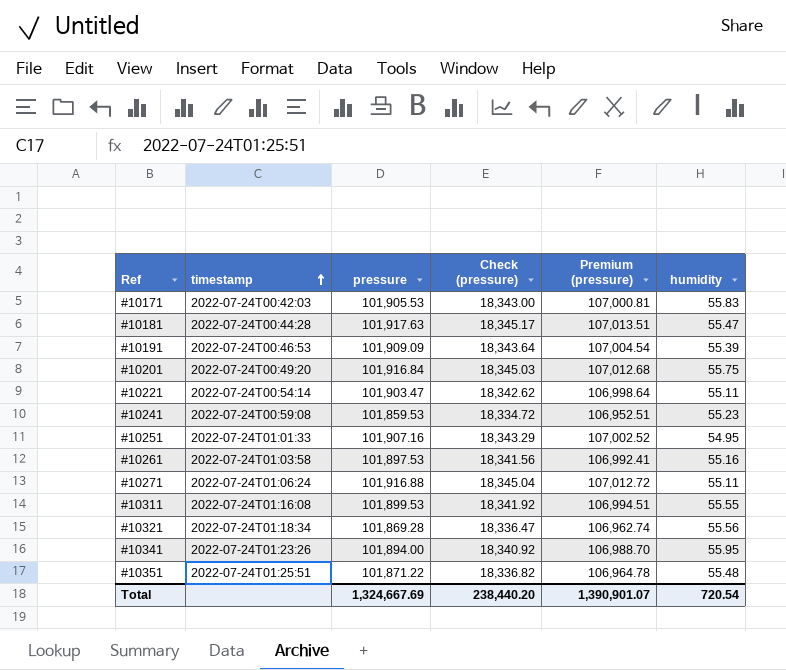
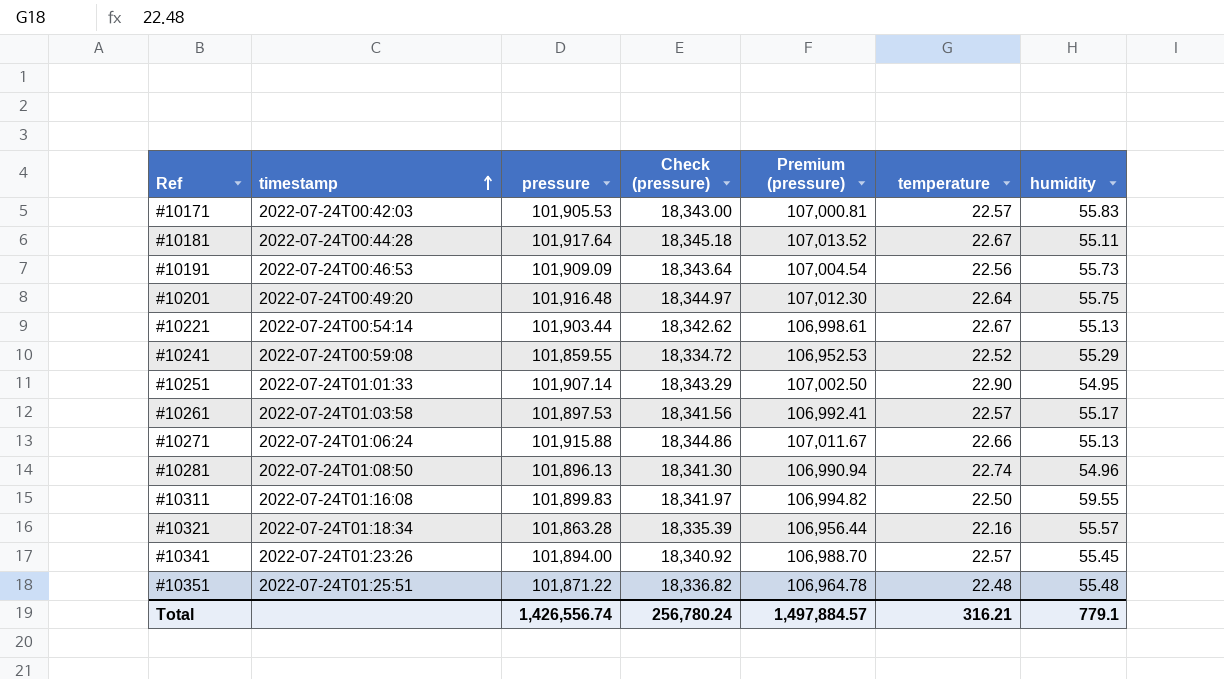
column temperature | position: none -> 6
#10181 | pressure: 101,917.63 -> 101,917.64
#10181 | Check (pressure): 18,345.17 -> 18,345.18
#10181 | Premium (pressure): 107,013.51 -> 107,013.52
#10181 | humidity: 55.47 -> 55.11
#10191 | humidity: 55.39 -> 55.73
#10201 | pressure: 101,916.84 -> 101,916.48
#10201 | Check (pressure): 18,345.03 -> 18,344.97
#10201 | Premium (pressure): 107,012.68 -> 107,012.30
#10221 | pressure: 101,903.47 -> 101,903.44
#10221 | Premium (pressure): 106,998.64 -> 106,998.61
#10221 | humidity: 55.11 -> 55.13
#10241 | pressure: 101,859.53 -> 101,859.55
#10241 | Premium (pressure): 106,952.51 -> 106,952.53
#10241 | humidity: 55.23 -> 55.29
#10251 | pressure: 101,907.16 -> 101,907.14
#10251 | Premium (pressure): 107,002.52 -> 107,002.50
#10261 | humidity: 55.16 -> 55.17
#10271 | pressure: 101,916.88 -> 101,915.88
#10271 | Check (pressure): 18,345.04 -> 18,344.86
#10271 | Premium (pressure): 107,012.72 -> 107,011.67
#10271 | humidity: 55.11 -> 55.13
row #10281: none -> 2022-07-24T01:08:50 | 101,896.13 | 18,341.30 | 106,990.94 | 22.74 | 54.96
#10311 | pressure: 101,899.53 -> 101,899.83
#10311 | Check (pressure): 18,341.92 -> 18,341.97
#10311 | Premium (pressure): 106,994.51 -> 106,994.82
#10311 | humidity: 55.55 -> 59.55
#10321 | pressure: 101,869.28 -> 101,863.28
#10321 | Check (pressure): 18,336.47 -> 18,335.39
#10321 | Premium (pressure): 106,962.74 -> 106,956.44
#10321 | humidity: 55.56 -> 55.57
#10341 | humidity: 55.95 -> 55.45
Total | pressure: 1,324,667.69 -> 1,426,556.74
Total | Check (pressure): 238,440.20 -> 256,780.24
Total | Premium (pressure): 1,390,901.07 -> 1,497,884.57
Total | humidity: 720.54 -> 779.1

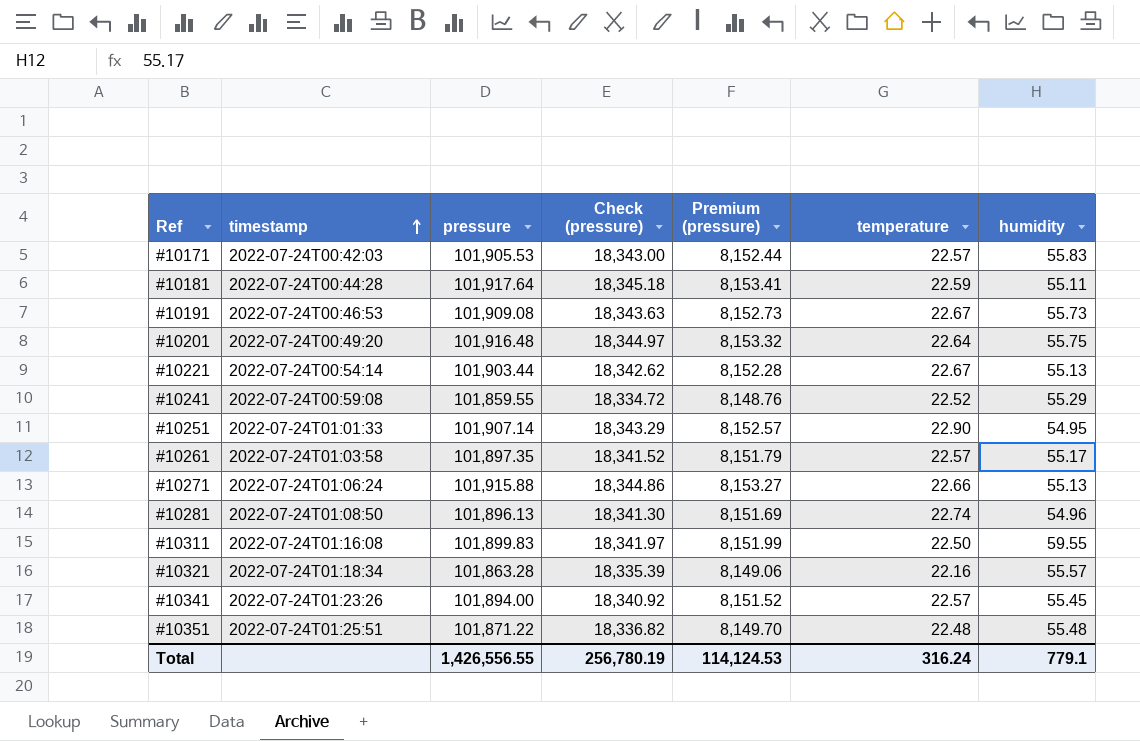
column Premium (pressure) | formula: [pressure] * 1.05 -> [pressure] * 0.08
#10181 | temperature: 22.67 -> 22.59
#10191 | pressure: 101,909.09 -> 101,909.08
#10191 | Check (pressure): 18,343.64 -> 18,343.63
#10191 | temperature: 22.56 -> 22.67
#10261 | pressure: 101,897.53 -> 101,897.35
#10261 | Check (pressure): 18,341.56 -> 18,341.52
Total | pressure: 1,426,556.74 -> 1,426,556.55
Total | Check (pressure): 256,780.24 -> 256,780.19
Total | Premium (pressure): 1,497,884.57 -> 114,124.53
Total | temperature: 316.21 -> 316.24

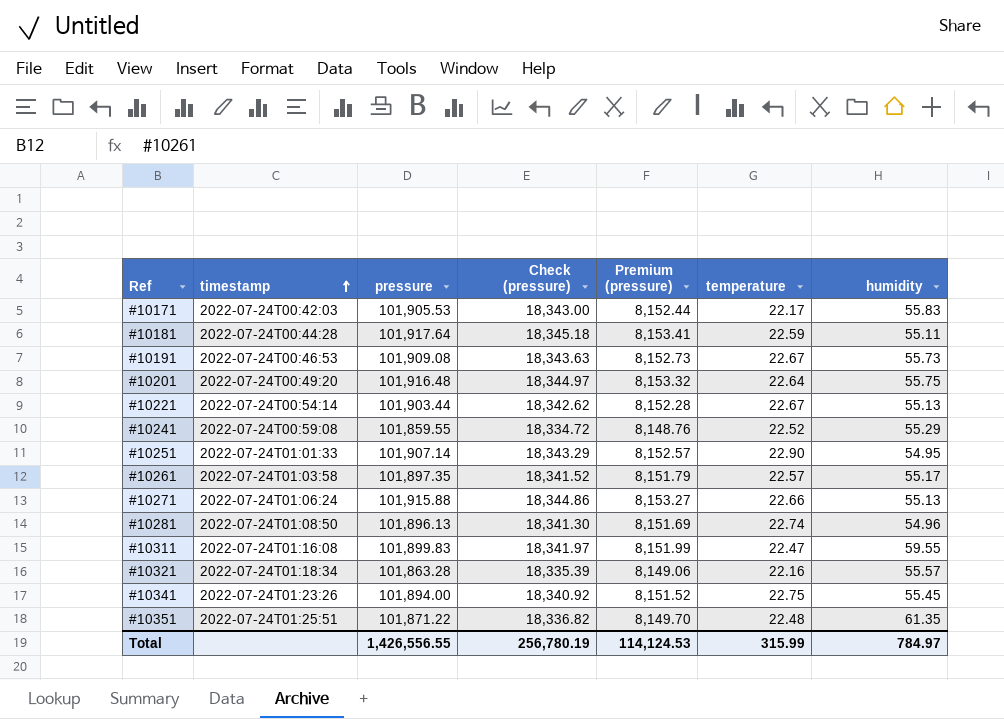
#10171 | temperature: 22.57 -> 22.17
#10311 | temperature: 22.50 -> 22.47
#10341 | temperature: 22.57 -> 22.75
#10351 | humidity: 55.48 -> 61.35
Total | temperature: 316.24 -> 315.99
Total | humidity: 779.1 -> 784.97

